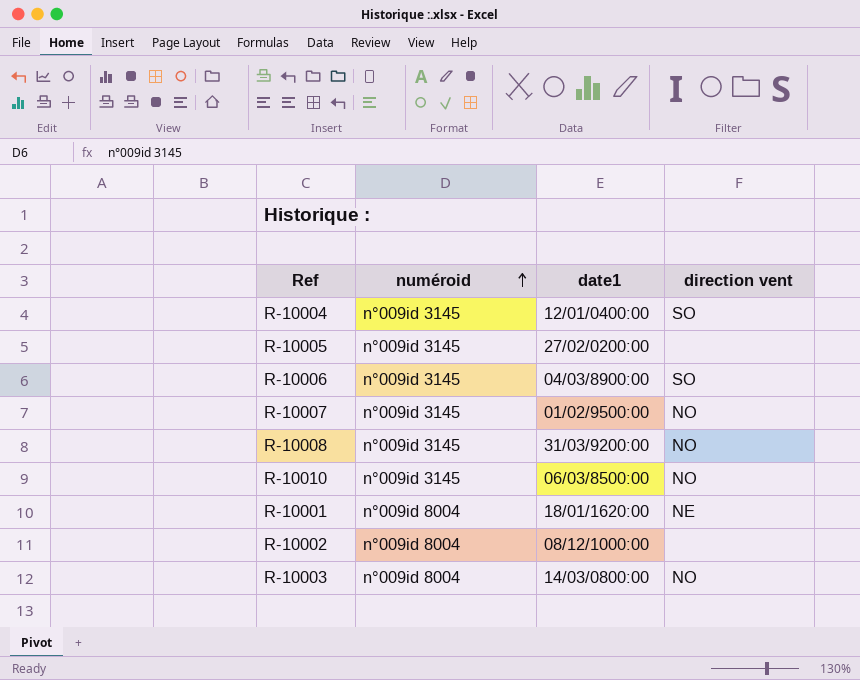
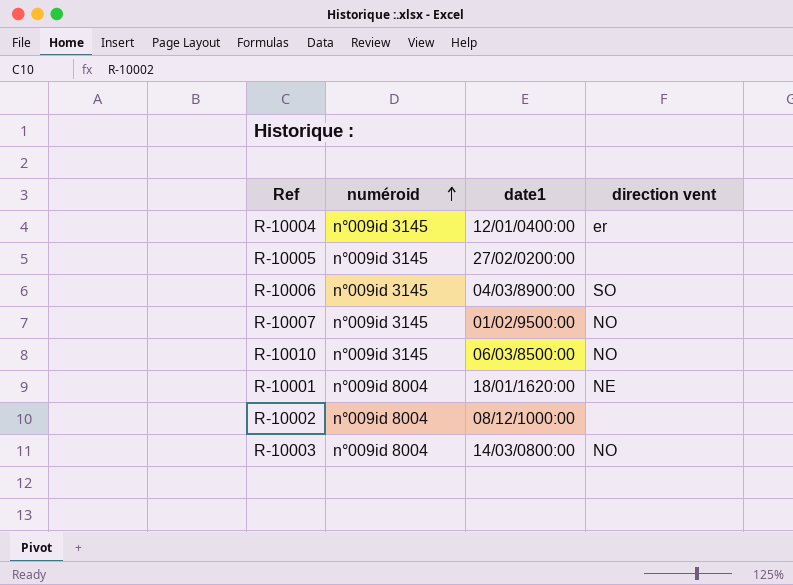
row R-10008: n°009id 3145 | 31/03/9200:00 | NO -> none
R-10004 | direction vent: SO -> er

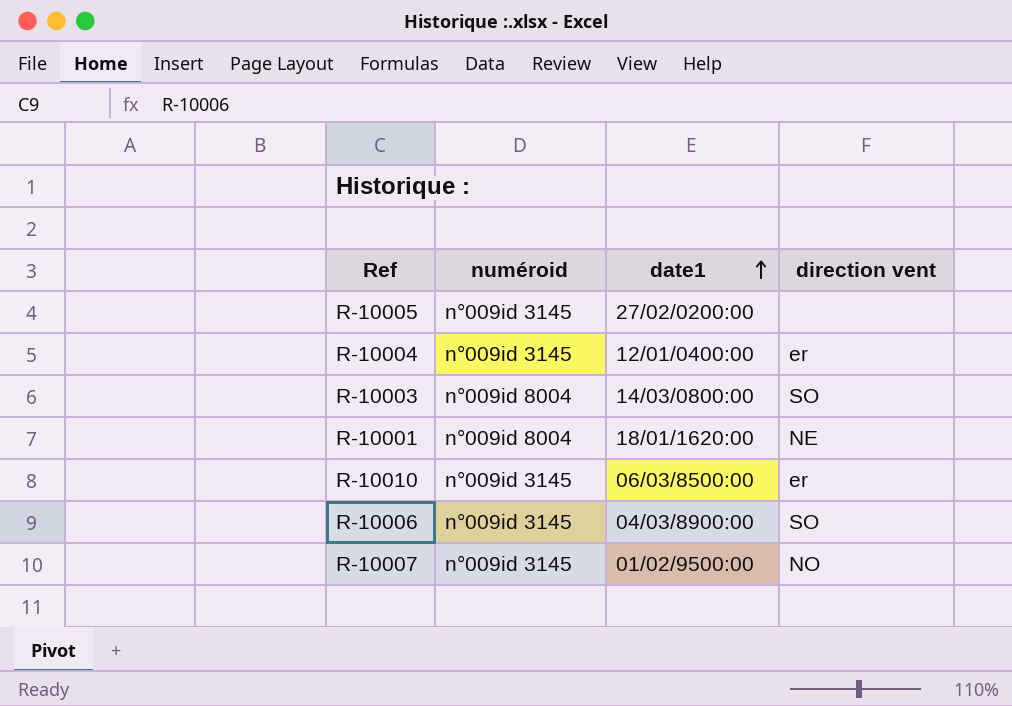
row order: numéroid ascending -> date1 ascending
row R-10002: n°009id 8004 | 08/12/1000:00 | none -> none
R-10003 | direction vent: NO -> SO
R-10010 | direction vent: NO -> er

